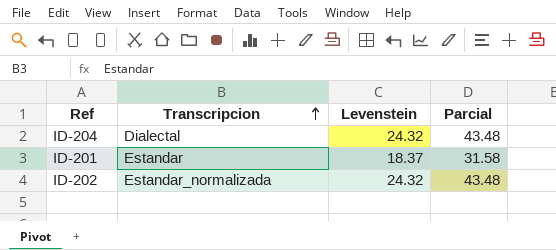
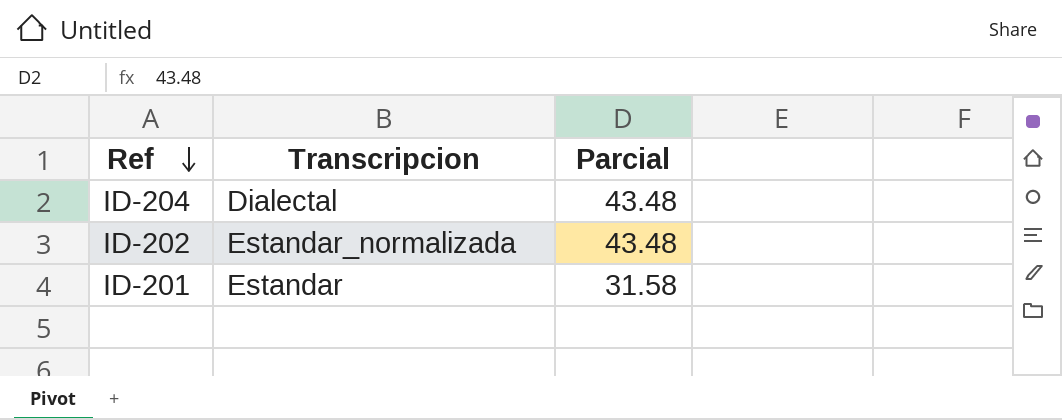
row order: Transcripcion ascending -> Ref descending
column Levenstein | position: 3 -> none

